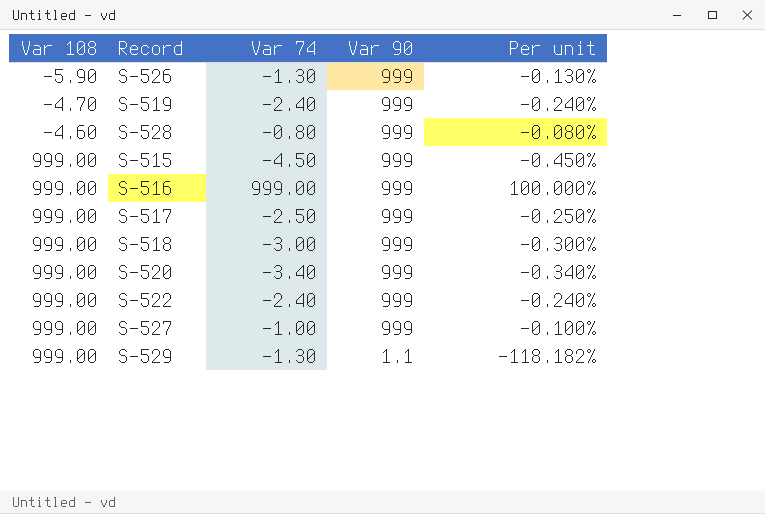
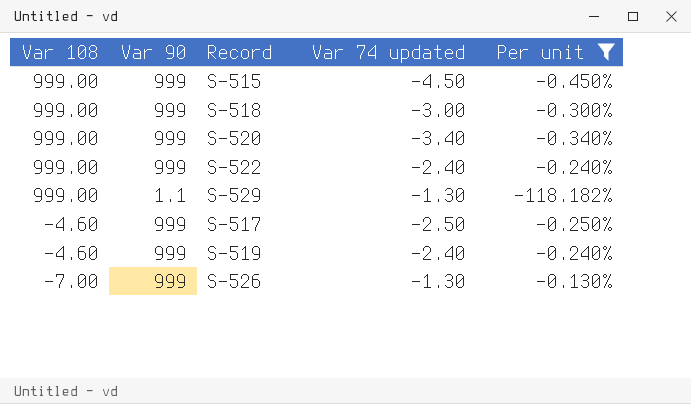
filter: none -> Per unit <= -0.130%
row order: Var 108 ascending -> Var 108 descending
column Var 90 | position: 4 -> 2
column name: Var 74 -> Var 74 updated
S-517 | Var 108: 999.00 -> -4.60
S-519 | Var 108: -4.70 -> -4.60
S-526 | Var 108: -5.90 -> -7.00

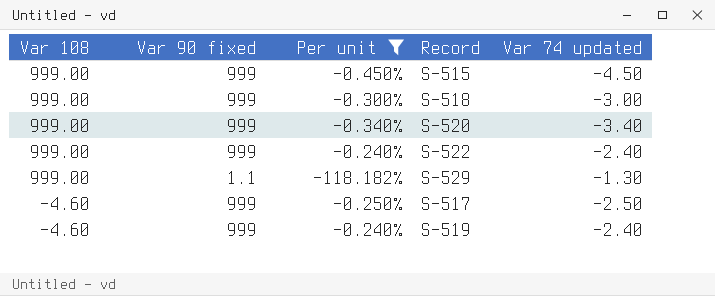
column name: Var 90 -> Var 90 fixed
column Per unit | position: 5 -> 3
row S-526: -7.00 | 999 | -1.30 | -0.130% -> none

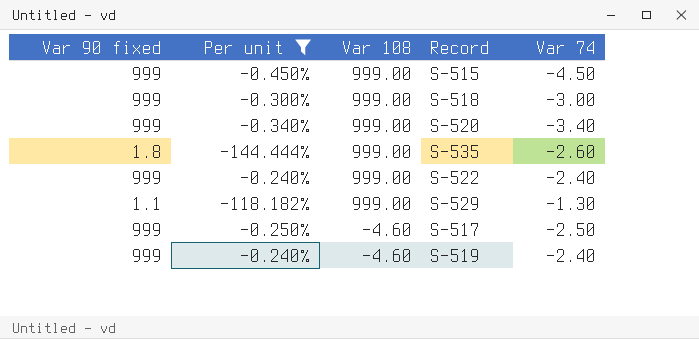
column Var 108 | position: 1 -> 3
column name: Var 74 updated -> Var 74
row S-535: none -> 1.8 | -144.444% | 999.00 | -2.60

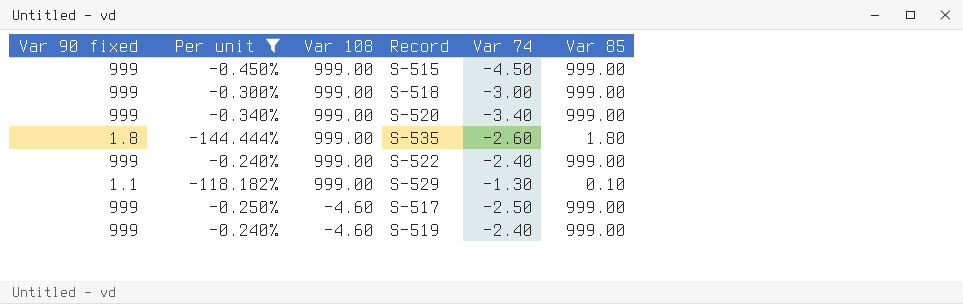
column Var 85 | position: none -> 6

